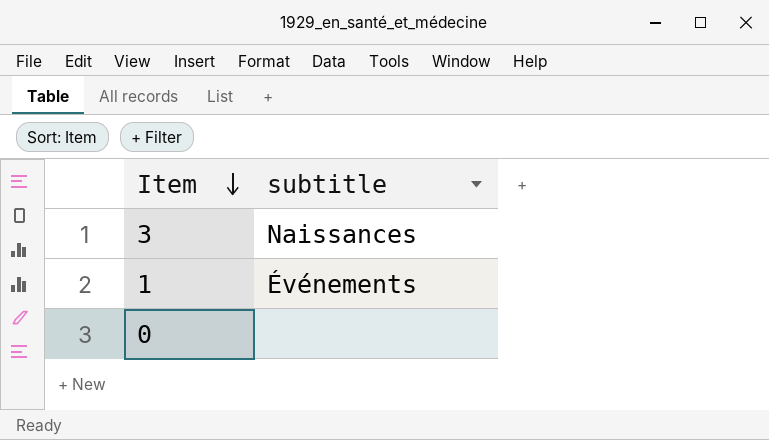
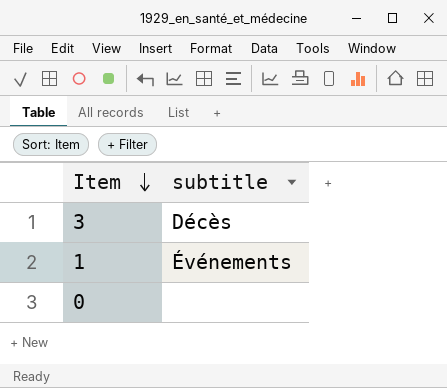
3 | subtitle: Naissances -> Décès

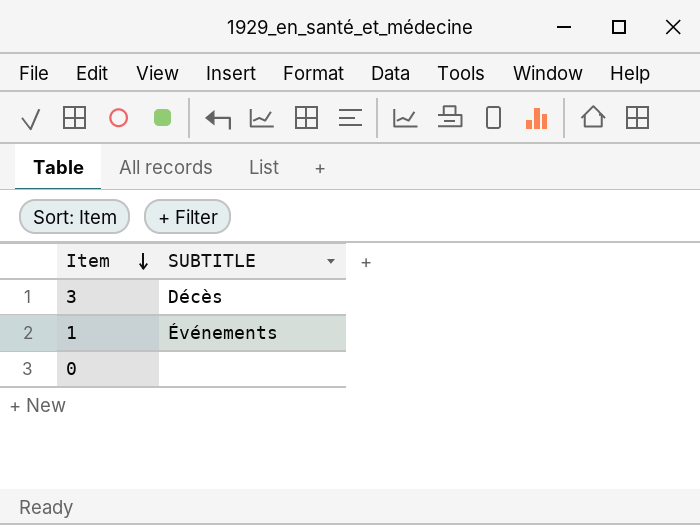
column name: subtitle -> SUBTITLE

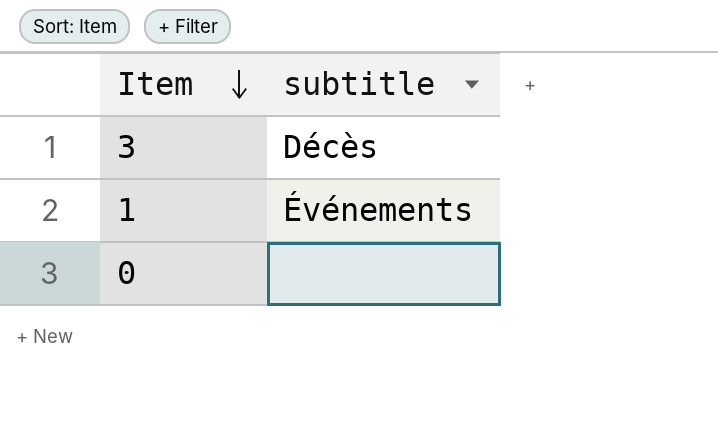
column name: SUBTITLE -> subtitle

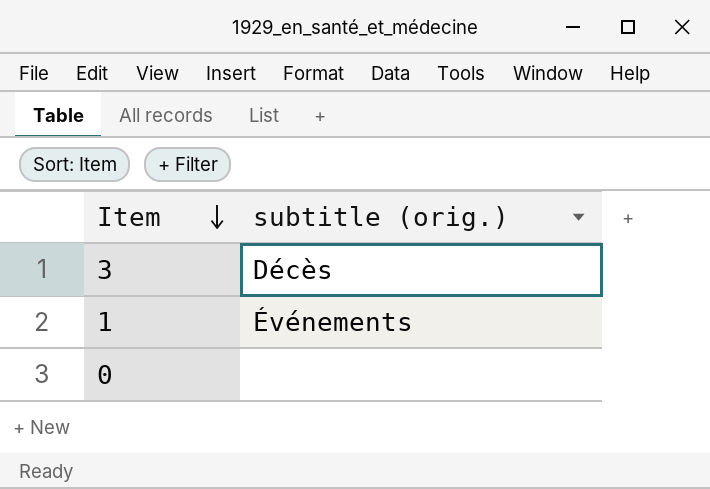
column name: subtitle -> subtitle (orig.)

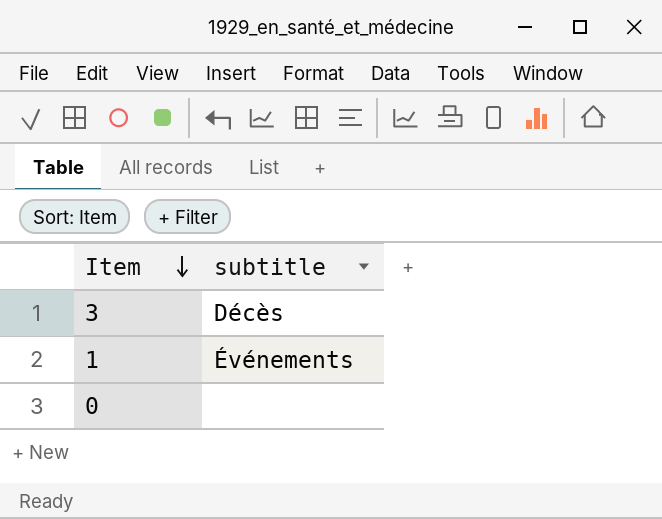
column name: subtitle (orig.) -> subtitle

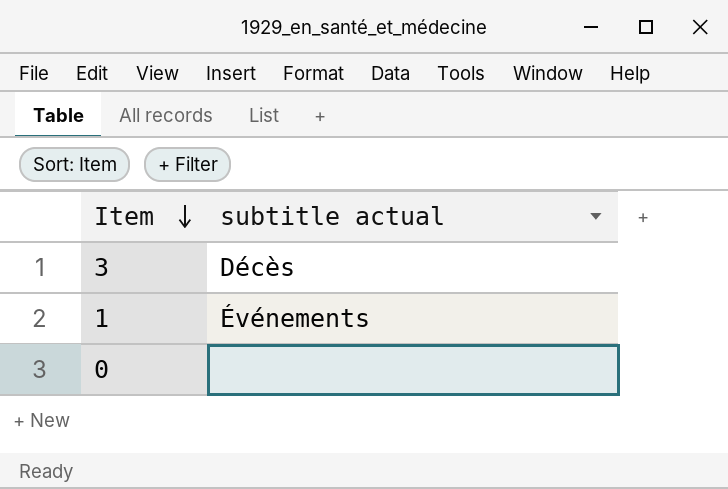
column name: subtitle -> subtitle actual

